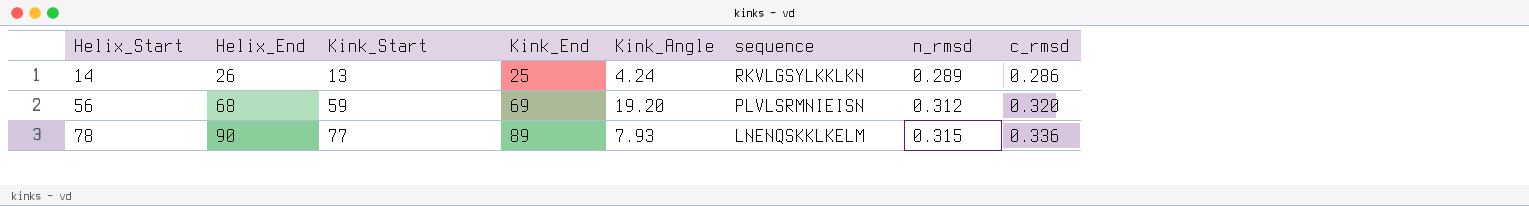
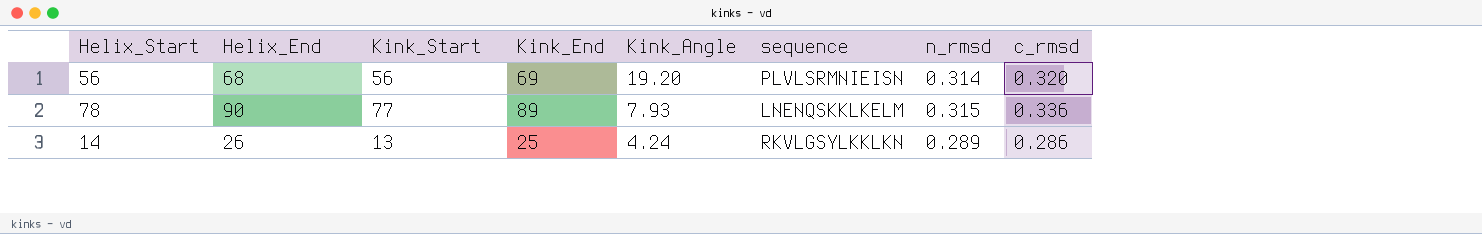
row order: Helix_Start ascending -> Kink_Angle descending
56 | Kink_Start: 59 -> 56
56 | n_rmsd: 0.312 -> 0.314

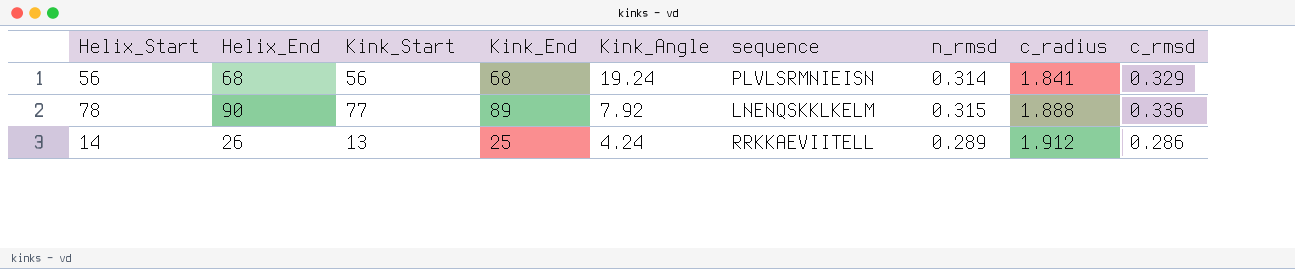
column c_radius | position: none -> 8
56 | Kink_End: 69 -> 68
56 | Kink_Angle: 19.20 -> 19.24
56 | c_rmsd: 0.320 -> 0.329
78 | Kink_Angle: 7.93 -> 7.92
14 | sequence: RKVLGSYLKKLKN -> RRKKAEVIITELL

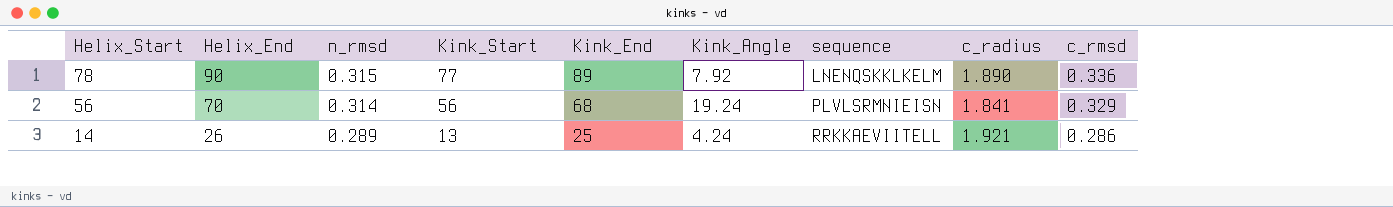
row order: Kink_Angle descending -> Helix_Start descending
column n_rmsd | position: 7 -> 3
78 | c_radius: 1.888 -> 1.890
56 | Helix_End: 68 -> 70
14 | c_radius: 1.912 -> 1.921

